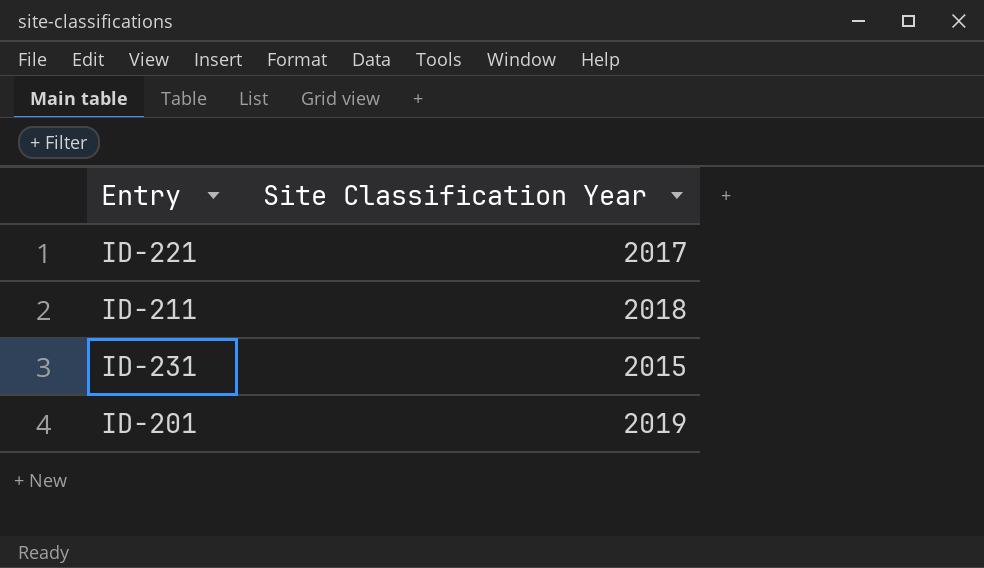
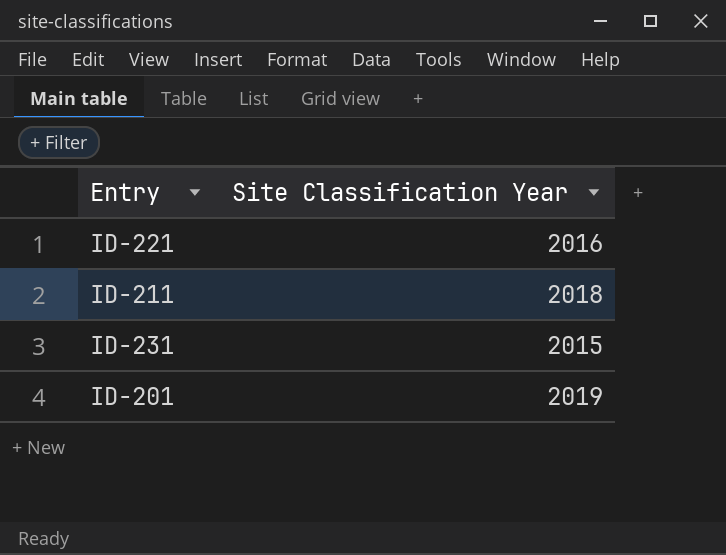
ID-221 | Site Classification Year: 2017 -> 2016

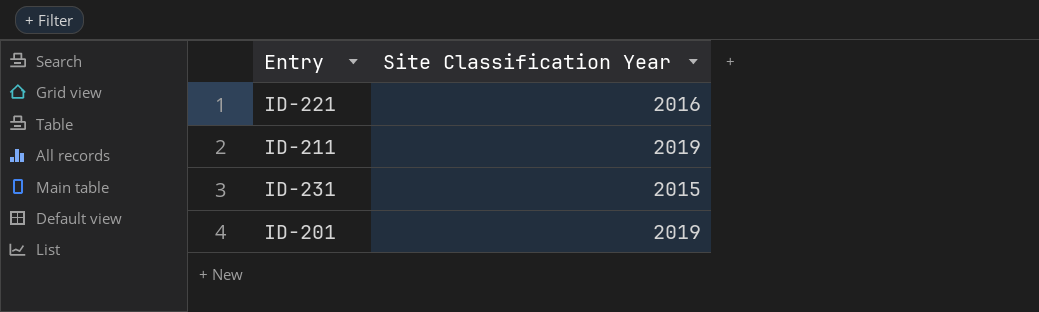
ID-211 | Site Classification Year: 2018 -> 2019

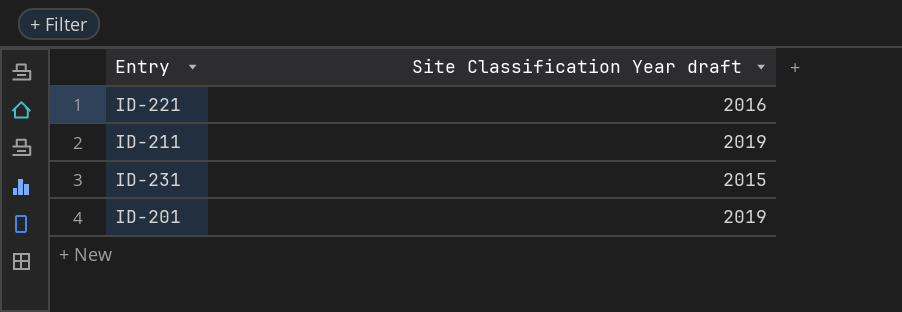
column name: Site Classification Year -> Site Classification Year draft

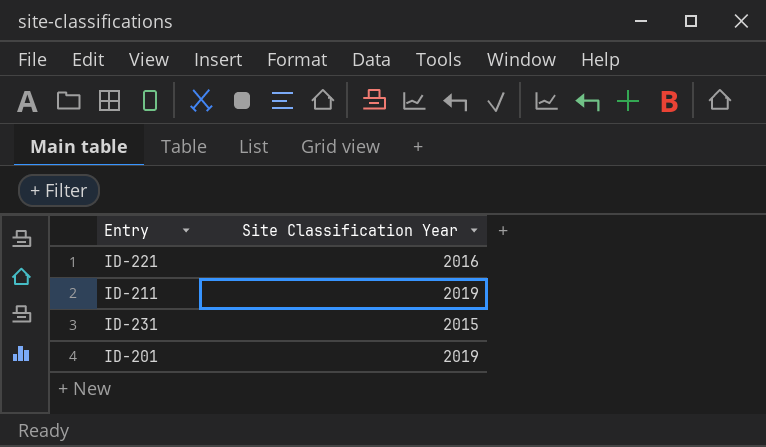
column name: Site Classification Year draft -> Site Classification Year

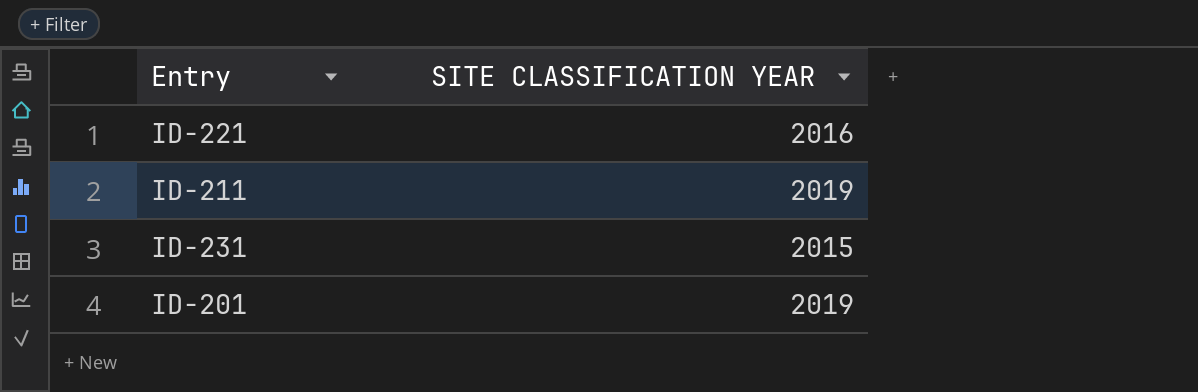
column name: Site Classification Year -> SITE CLASSIFICATION YEAR

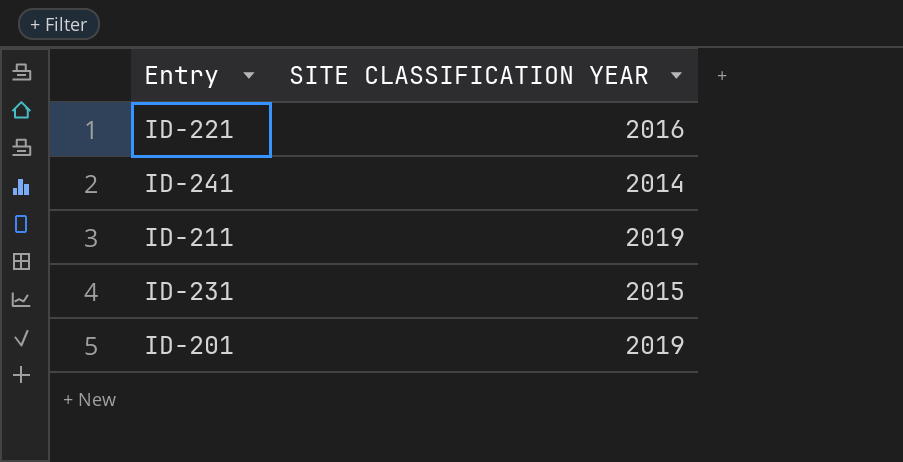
row ID-241: none -> 2014

